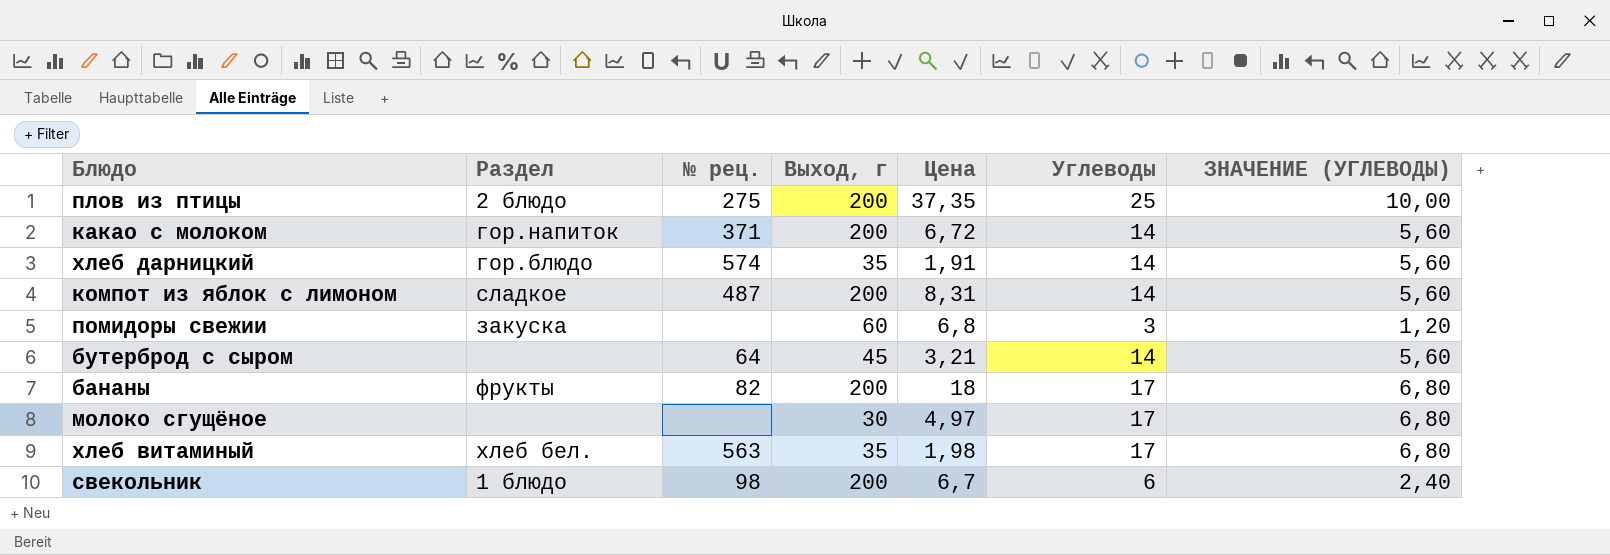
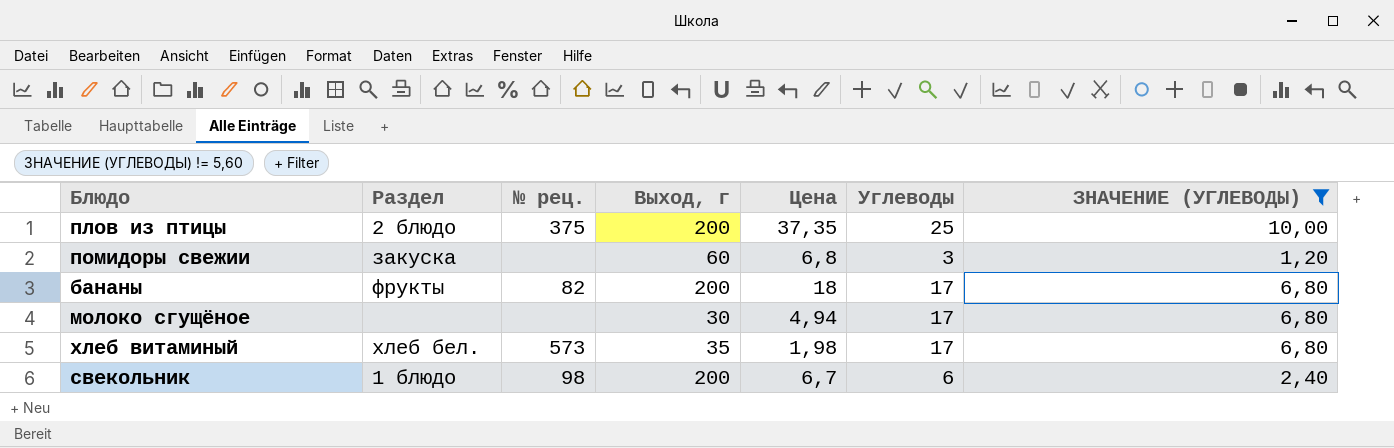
filter: none -> ЗНАЧЕНИЕ (УГЛЕВОДЫ) != 5,60
плов из птицы | № рец.: 275 -> 375
молоко сгущёное | Цена: 4,97 -> 4,94
хлеб витаминый | № рец.: 563 -> 573

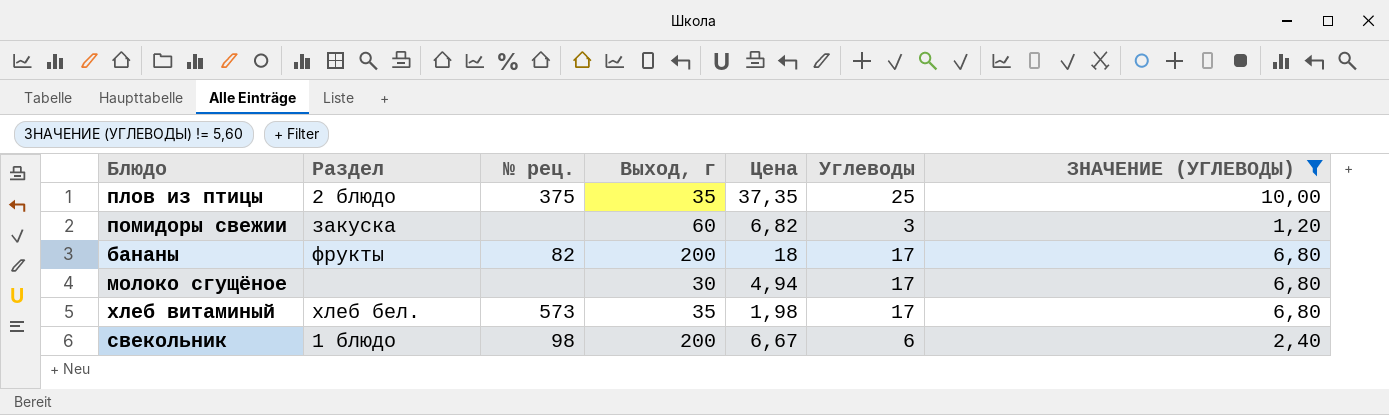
плов из птицы | Выход, г: 200 -> 35
помидоры свежии | Цена: 6,8 -> 6,82
свекольник | Цена: 6,7 -> 6,67

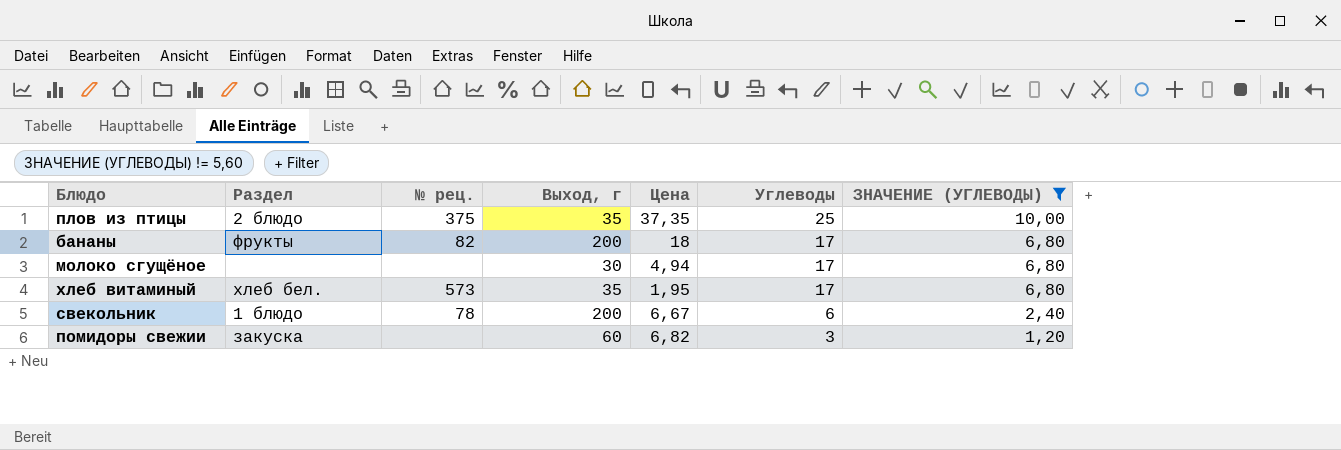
row order: none -> Углеводы descending
хлеб витаминый | Цена: 1,98 -> 1,95
свекольник | № рец.: 98 -> 78

